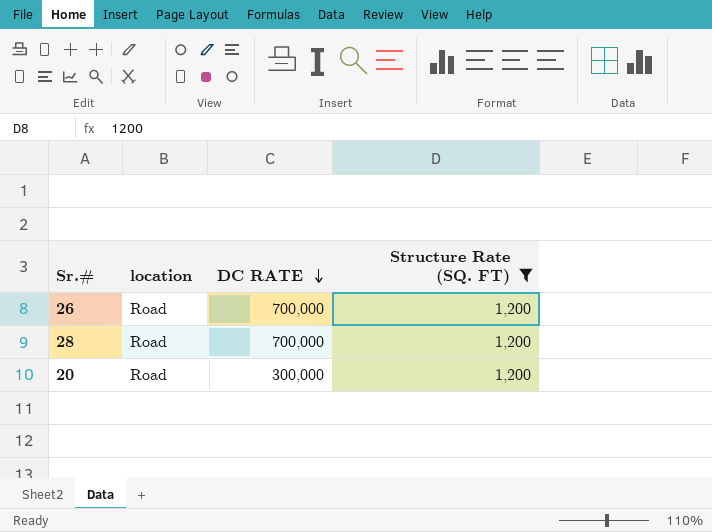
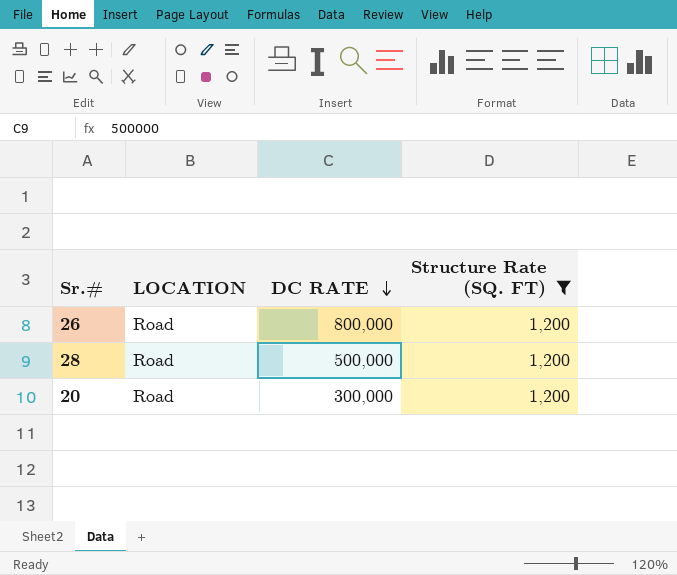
column name: location -> LOCATION
26 | DC RATE: 700,000 -> 800,000
28 | DC RATE: 700,000 -> 500,000

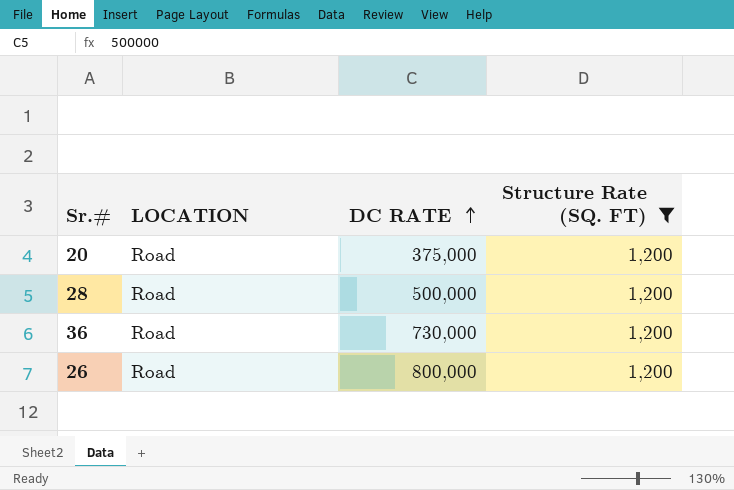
row order: DC RATE descending -> DC RATE ascending
20 | DC RATE: 300,000 -> 375,000
row 36: none -> Road | 730,000 | 1,200

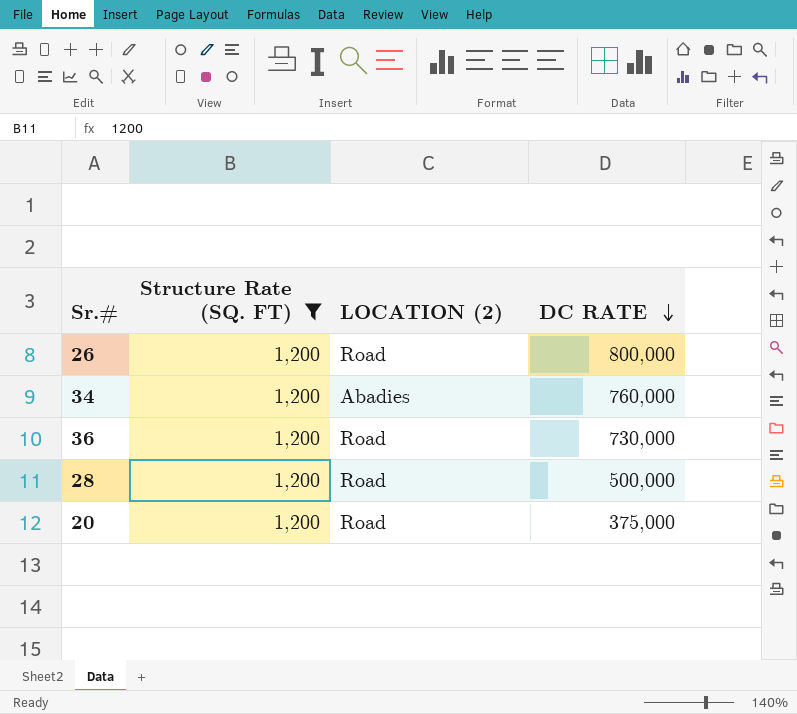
row order: DC RATE ascending -> DC RATE descending
column Structure Rate (SQ. FT) | position: 4 -> 2
column name: LOCATION -> LOCATION (2)
row 34: none -> 1,200 | Abadies | 760,000

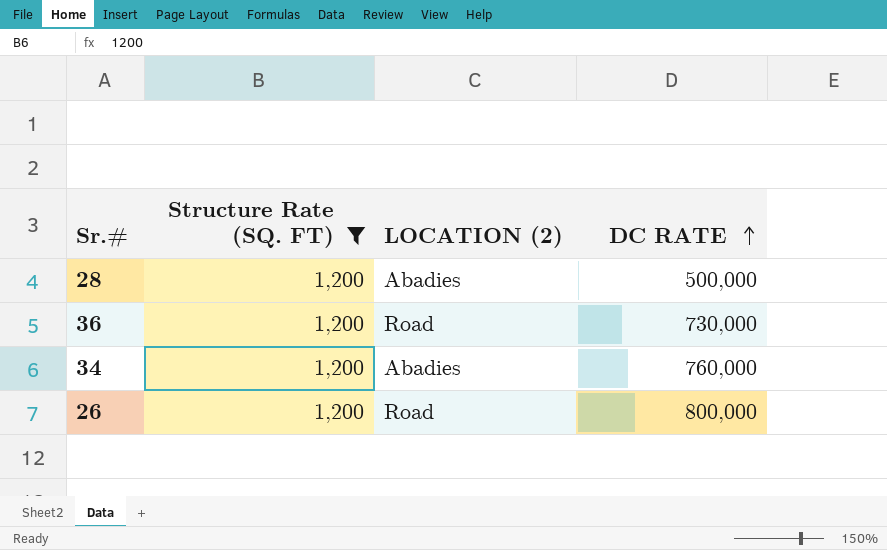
row order: DC RATE descending -> DC RATE ascending
row 20: 1,200 | Road | 375,000 -> none
28 | LOCATION (2): Road -> Abadies

